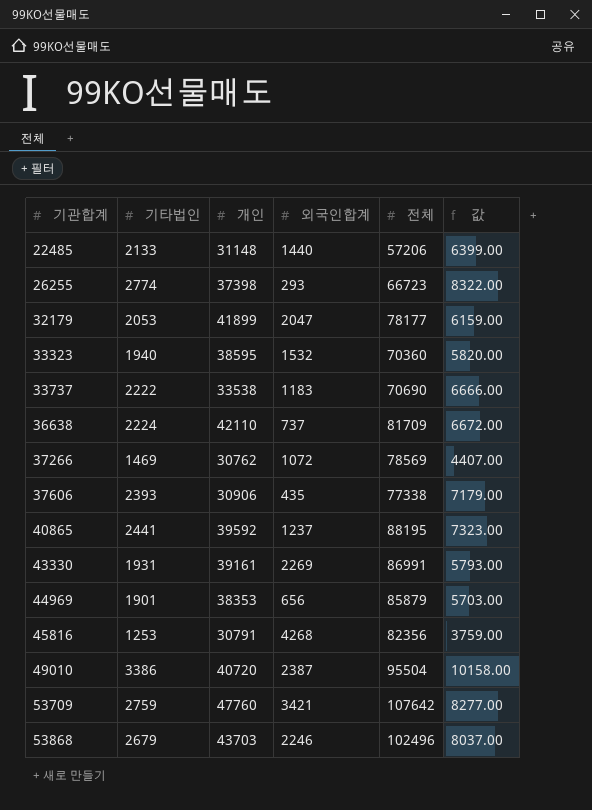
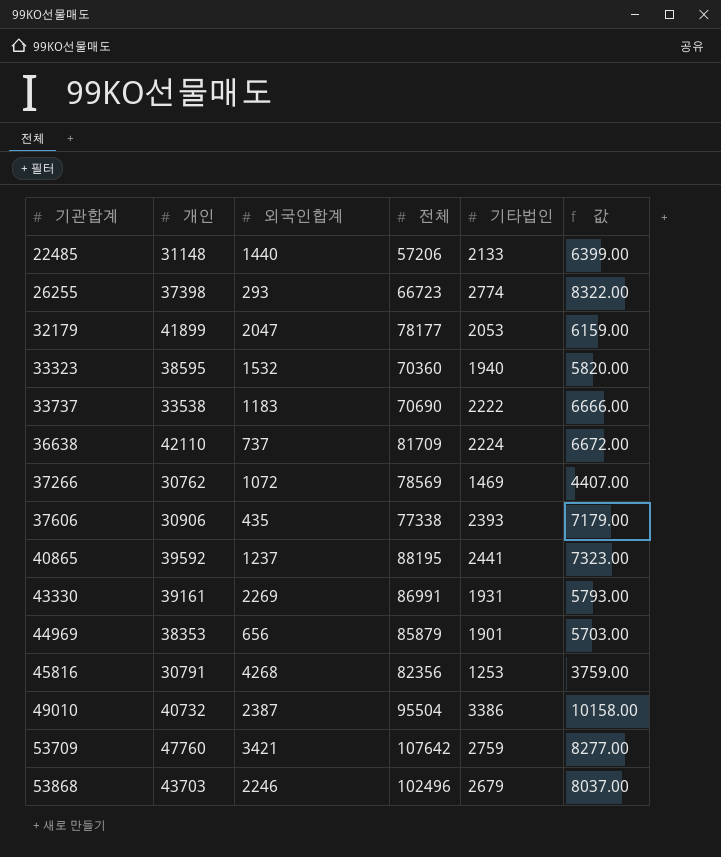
column 기타법인 | position: 2 -> 5
49010 | 개인: 40720 -> 40732

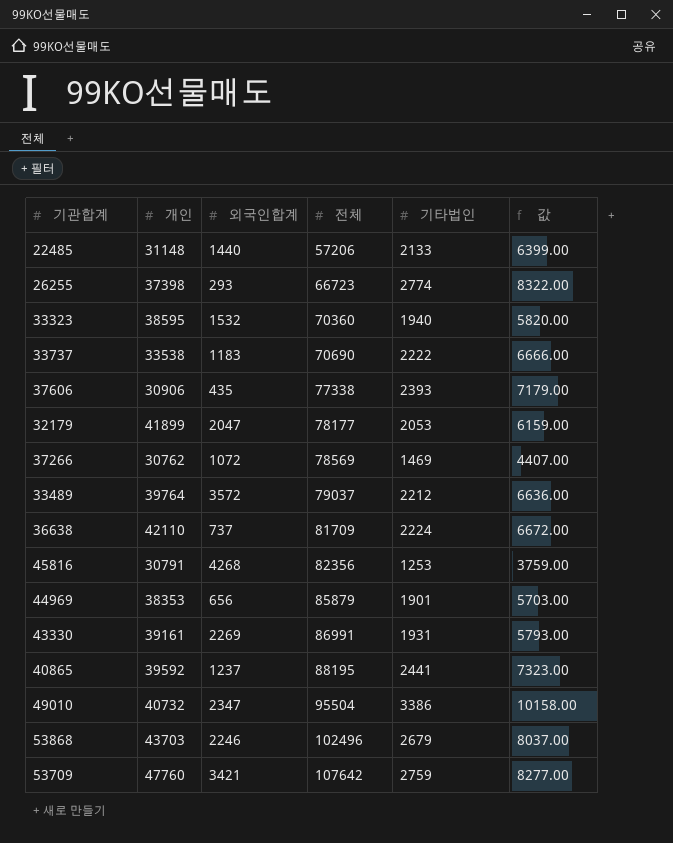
row order: 기관합계 ascending -> 전체 ascending
row 33489: none -> 39764 | 3572 | 79037 | 2212 | 6636.00
49010 | 외국인합계: 2387 -> 2347

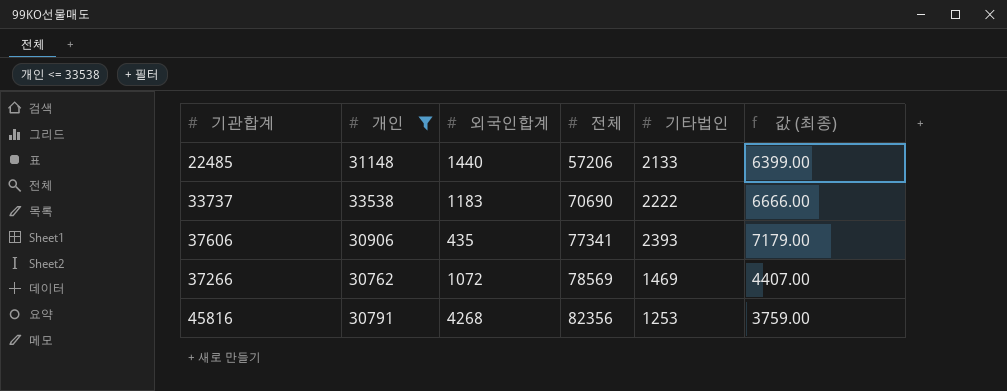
filter: none -> 개인 <= 33538
column name: 값 -> 값 (최종)
37606 | 전체: 77338 -> 77341

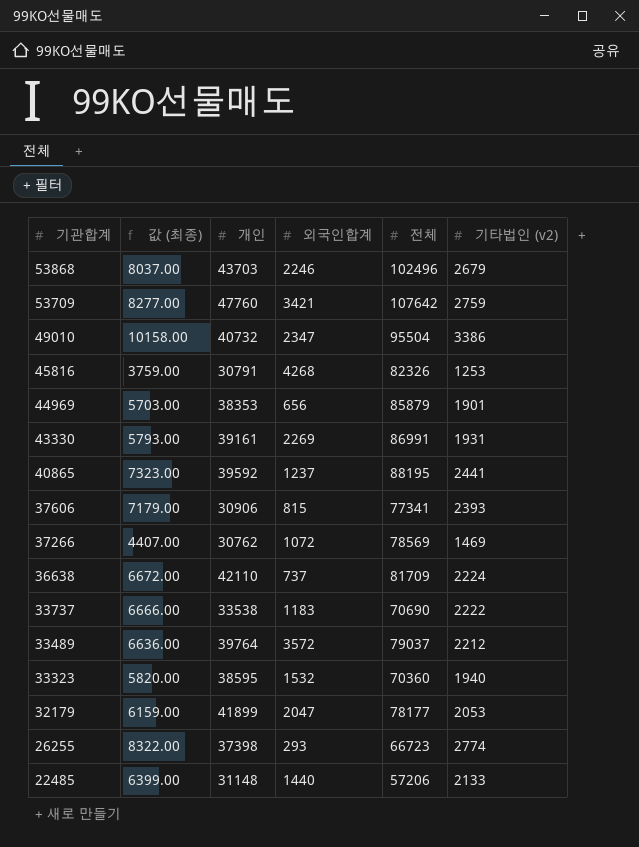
filter: 개인 <= 33538 -> none
row order: 전체 ascending -> 기관합계 descending
column 값 (최종) | position: 6 -> 2
column name: 기타법인 -> 기타법인 (v2)
45816 | 전체: 82356 -> 82326
37606 | 외국인합계: 435 -> 815

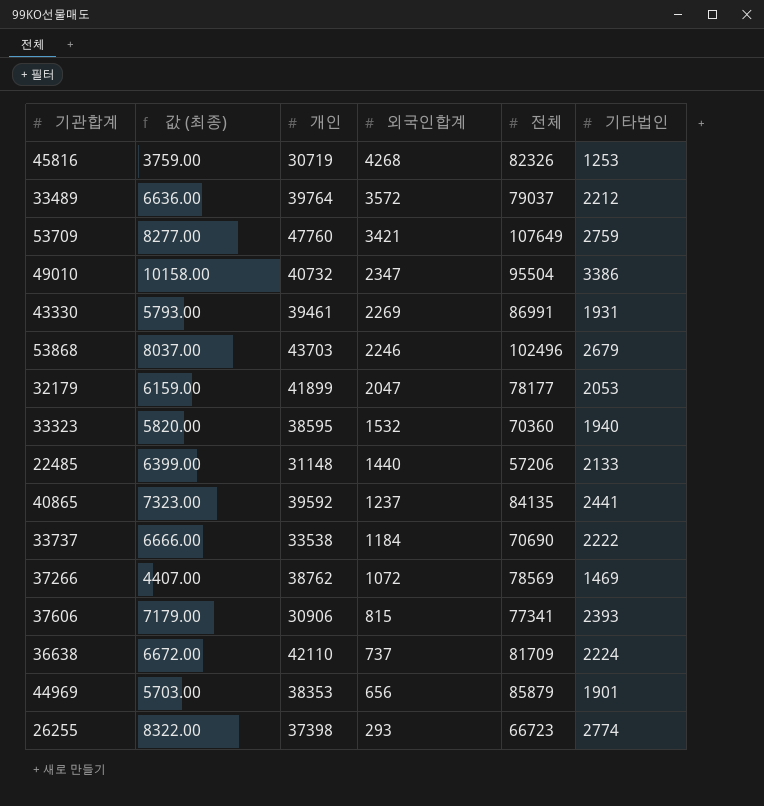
row order: 기관합계 descending -> 외국인합계 descending
column name: 기타법인 (v2) -> 기타법인
45816 | 개인: 30791 -> 30719
53709 | 전체: 107642 -> 107649
43330 | 개인: 39161 -> 39461
40865 | 전체: 88195 -> 84135
33737 | 외국인합계: 1183 -> 1184
37266 | 개인: 30762 -> 38762

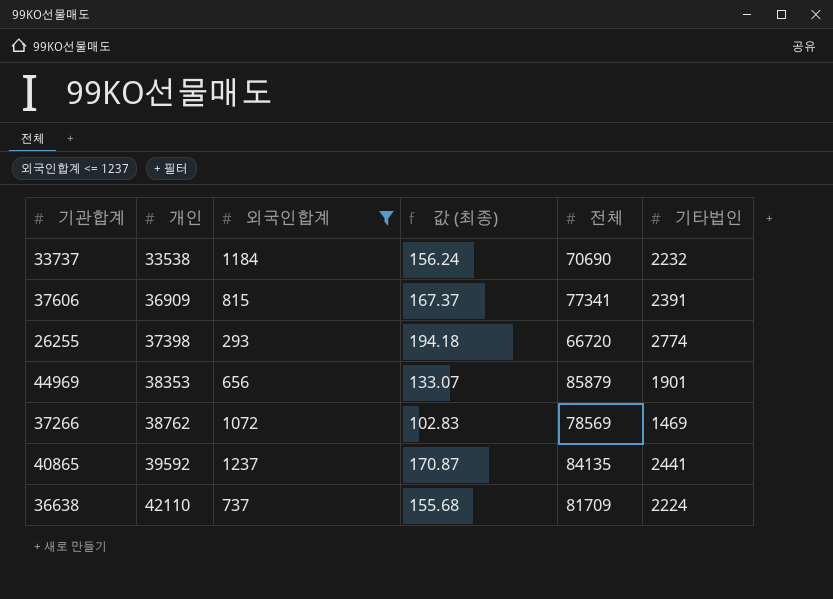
filter: none -> 외국인합계 <= 1237
row order: 외국인합계 descending -> 개인 ascending
column 값 (최종) | formula: [기타법인] * 3 -> [기타법인] * 0.07
column 값 (최종) | position: 2 -> 4
33737 | 기타법인: 2222 -> 2232
37606 | 개인: 30906 -> 36909
37606 | 기타법인: 2393 -> 2391
26255 | 전체: 66723 -> 66720

